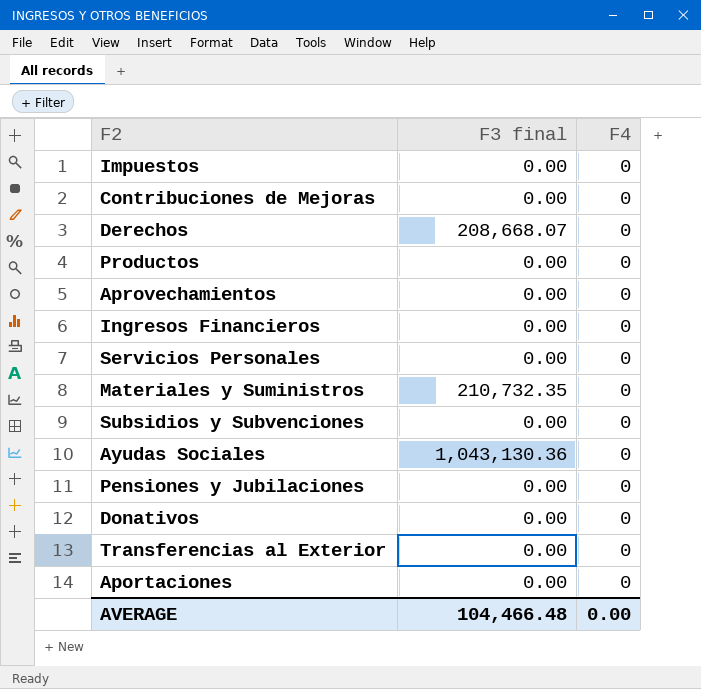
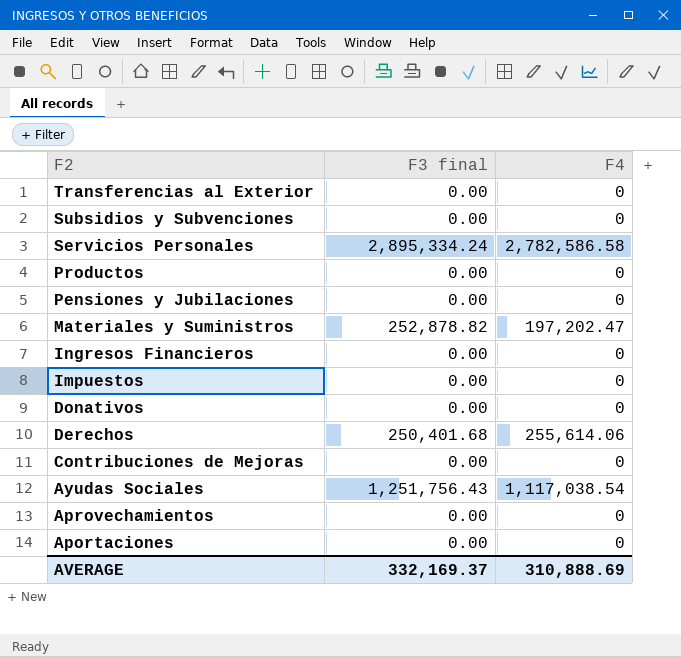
row order: none -> F2 descending
Servicios Personales | F3 final: 0.00 -> 2,895,334.24
Servicios Personales | F4: 0 -> 2,782,586.58
Materiales y Suministros | F3 final: 210,732.35 -> 252,878.82
Materiales y Suministros | F4: 0 -> 197,202.47
Derechos | F3 final: 208,668.07 -> 250,401.68
Derechos | F4: 0 -> 255,614.06
Ayudas Sociales | F3 final: 1,043,130.36 -> 1,251,756.43
Ayudas Sociales | F4: 0 -> 1,117,038.54
AVERAGE | F3 final: 104,466.48 -> 332,169.37
AVERAGE | F4: 0.00 -> 310,888.69

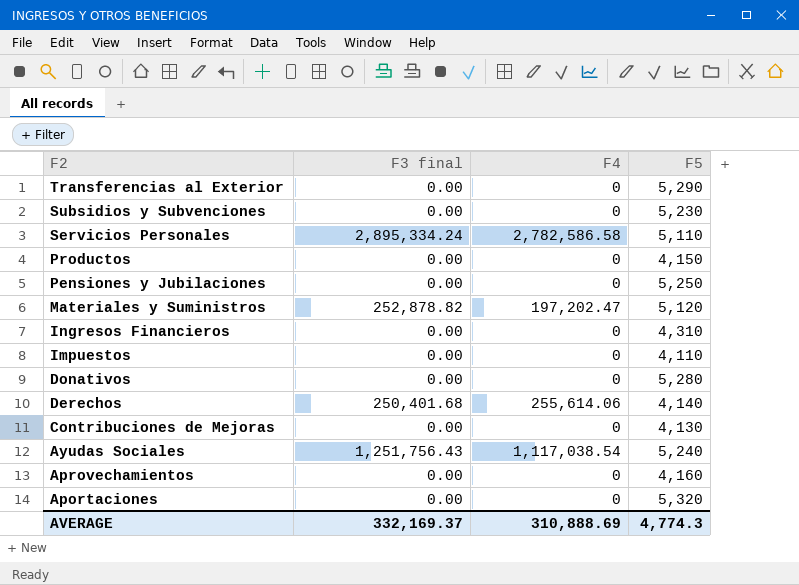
column F5 | position: none -> 4

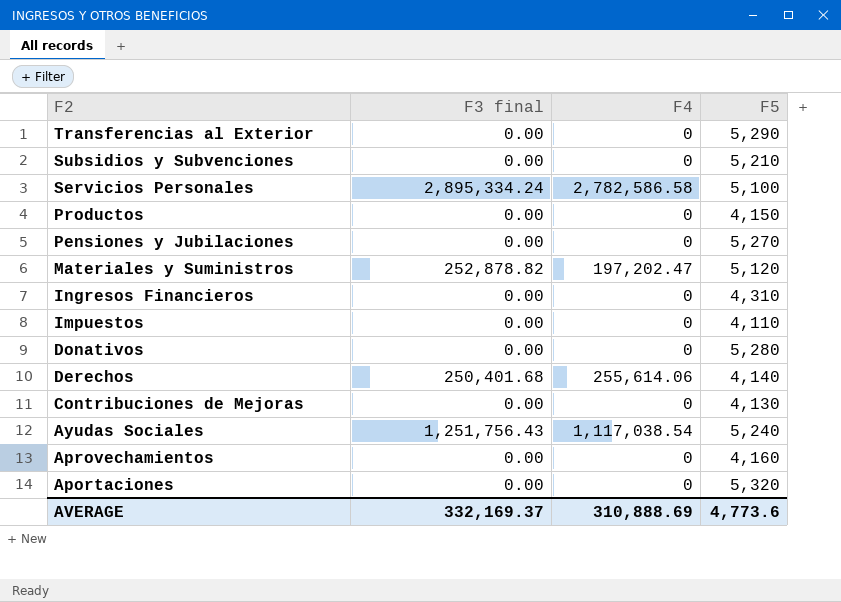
Subsidios y Subvenciones | F5: 5,230 -> 5,210
Servicios Personales | F5: 5,110 -> 5,100
Pensiones y Jubilaciones | F5: 5,250 -> 5,270
AVERAGE | F5: 4,774.3 -> 4,773.6

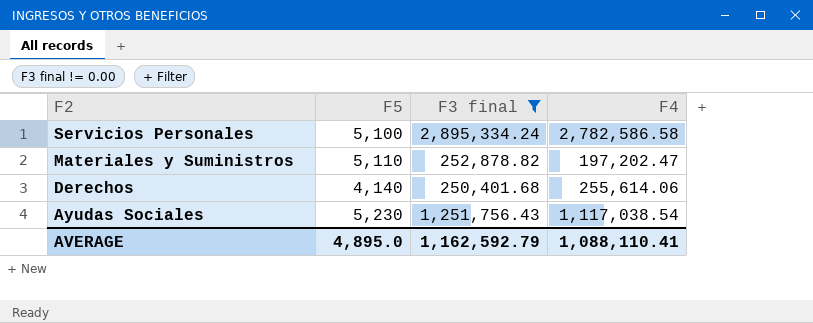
filter: none -> F3 final != 0.00
column F5 | position: 4 -> 2
Materiales y Suministros | F5: 5,120 -> 5,110
Ayudas Sociales | F5: 5,240 -> 5,230
AVERAGE | F5: 4,773.6 -> 4,895.0
AVERAGE | F3 final: 332,169.37 -> 1,162,592.79
AVERAGE | F4: 310,888.69 -> 1,088,110.41

